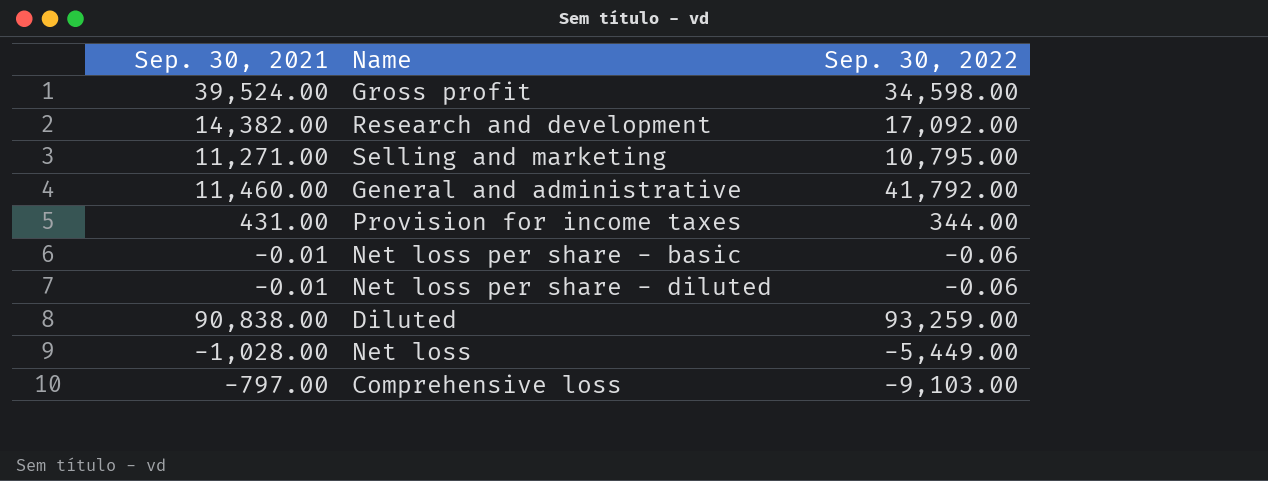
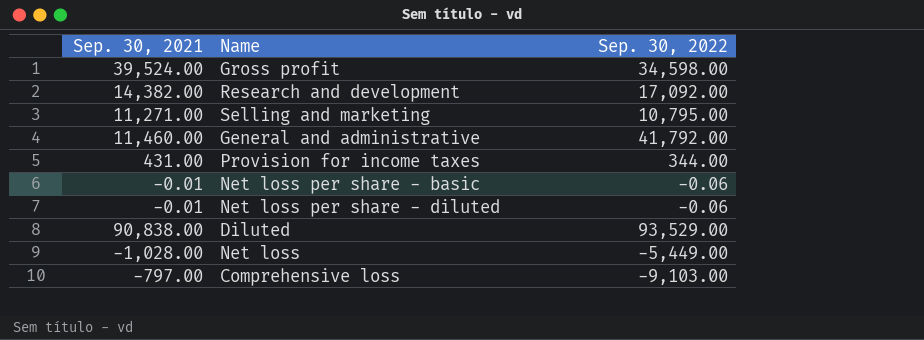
Diluted | Sep. 30, 2022: 93,259.00 -> 93,529.00

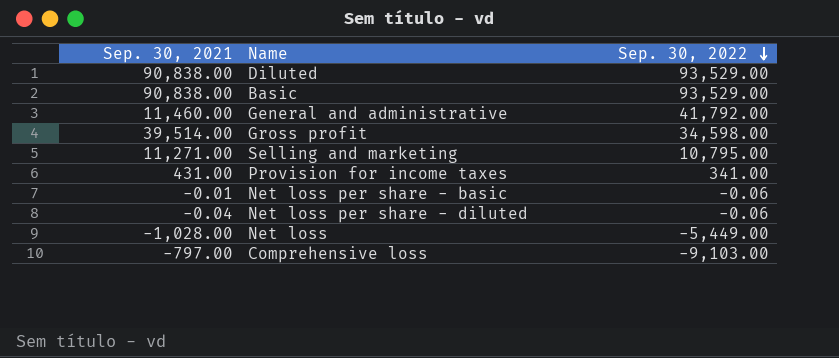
row order: none -> Sep. 30, 2022 descending
row Research and development: 14,382.00 | 17,092.00 -> none
row Basic: none -> 90,838.00 | 93,529.00
Gross profit | Sep. 30, 2021: 39,524.00 -> 39,514.00
Provision for income taxes | Sep. 30, 2022: 344.00 -> 341.00
Net loss per share - diluted | Sep. 30, 2021: -0.01 -> -0.04

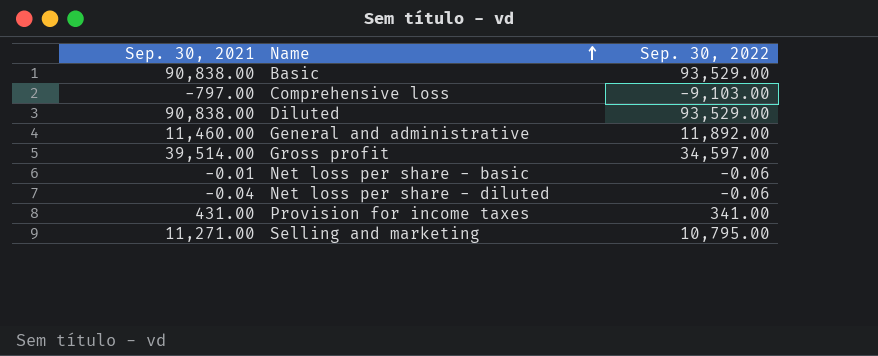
row order: Sep. 30, 2022 descending -> Name ascending
row Net loss: -1,028.00 | -5,449.00 -> none
General and administrative | Sep. 30, 2022: 41,792.00 -> 11,892.00
Gross profit | Sep. 30, 2022: 34,598.00 -> 34,597.00

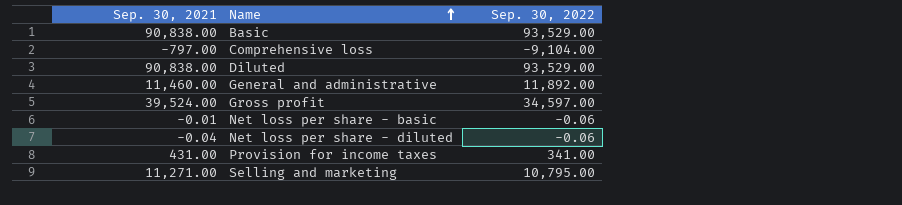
Comprehensive loss | Sep. 30, 2022: -9,103.00 -> -9,104.00
Gross profit | Sep. 30, 2021: 39,514.00 -> 39,524.00

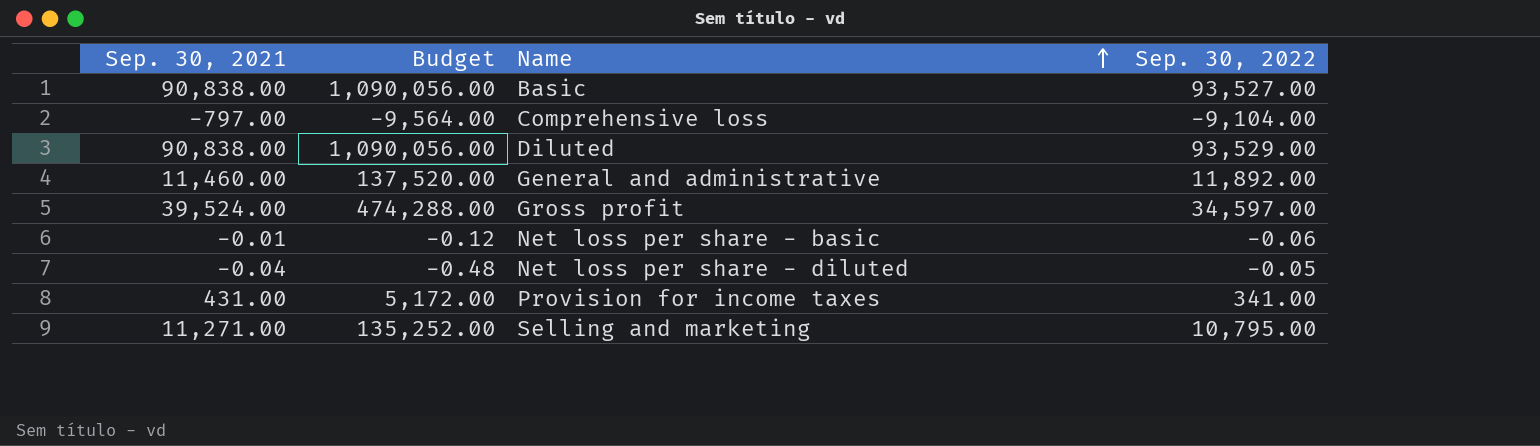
column Budget | formula: none -> [Sep. 30, 2021] * 12
Basic | Sep. 30, 2022: 93,529.00 -> 93,527.00
Net loss per share - diluted | Sep. 30, 2022: -0.06 -> -0.05

